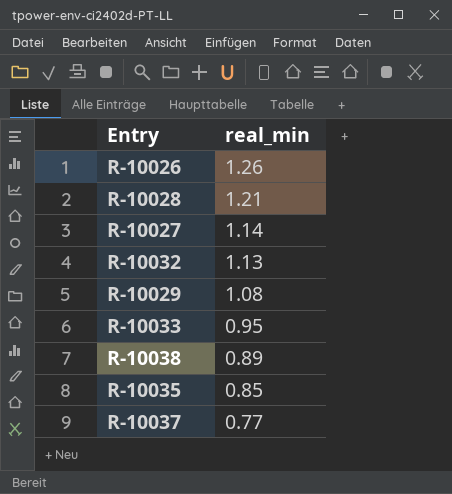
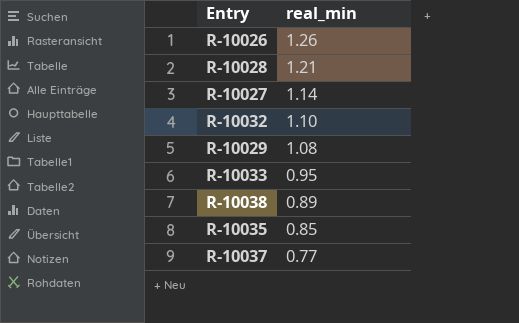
R-10032 | real_min: 1.13 -> 1.10

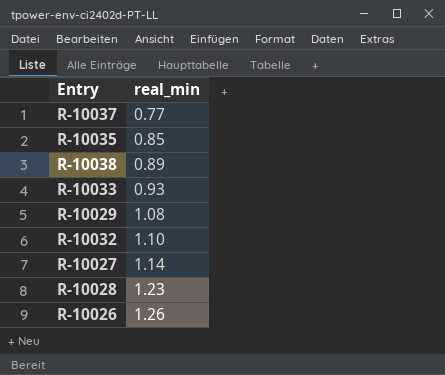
row order: real_min descending -> real_min ascending
R-10033 | real_min: 0.95 -> 0.93
R-10028 | real_min: 1.21 -> 1.23

